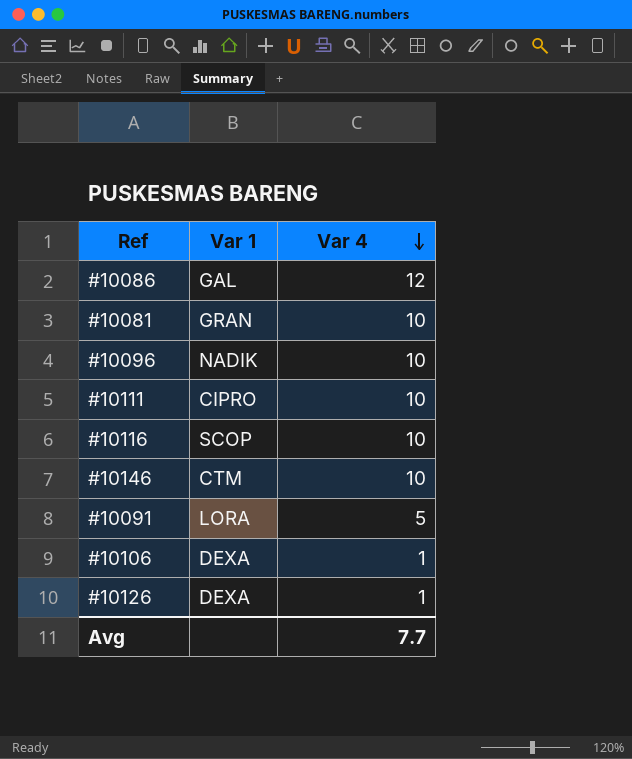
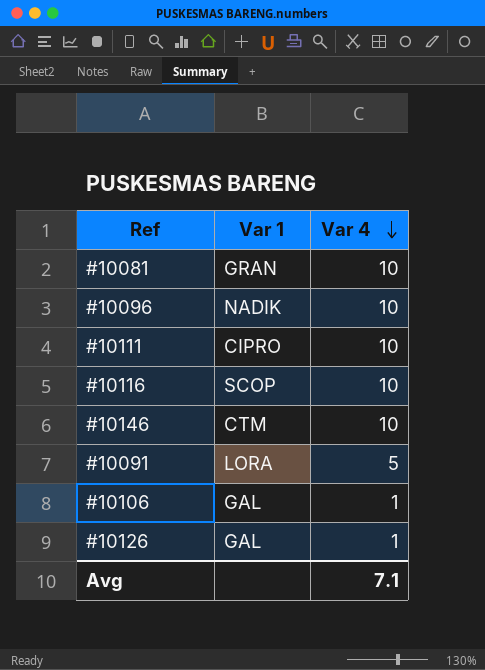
row #10086: GAL | 12 -> none
#10106 | Var 1: DEXA -> GAL
#10126 | Var 1: DEXA -> GAL
Avg | Var 4: 7.7 -> 7.1

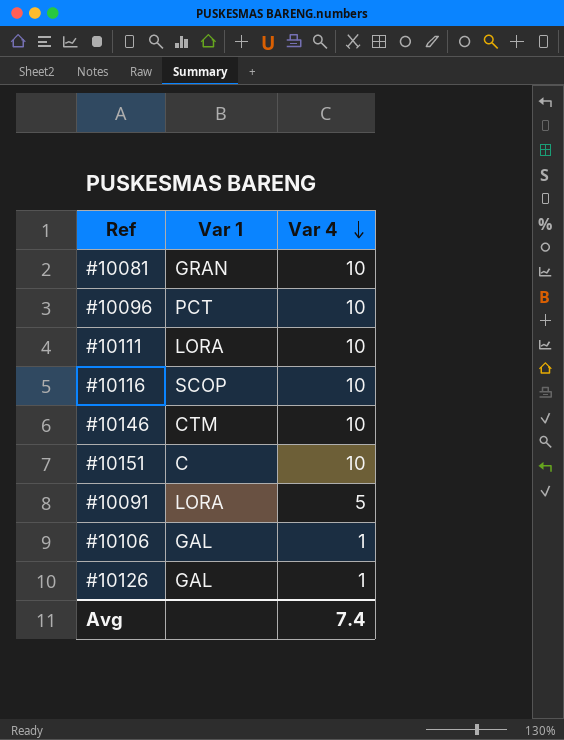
#10096 | Var 1: NADIK -> PCT
#10111 | Var 1: CIPRO -> LORA
row #10151: none -> C | 10
Avg | Var 4: 7.1 -> 7.4

